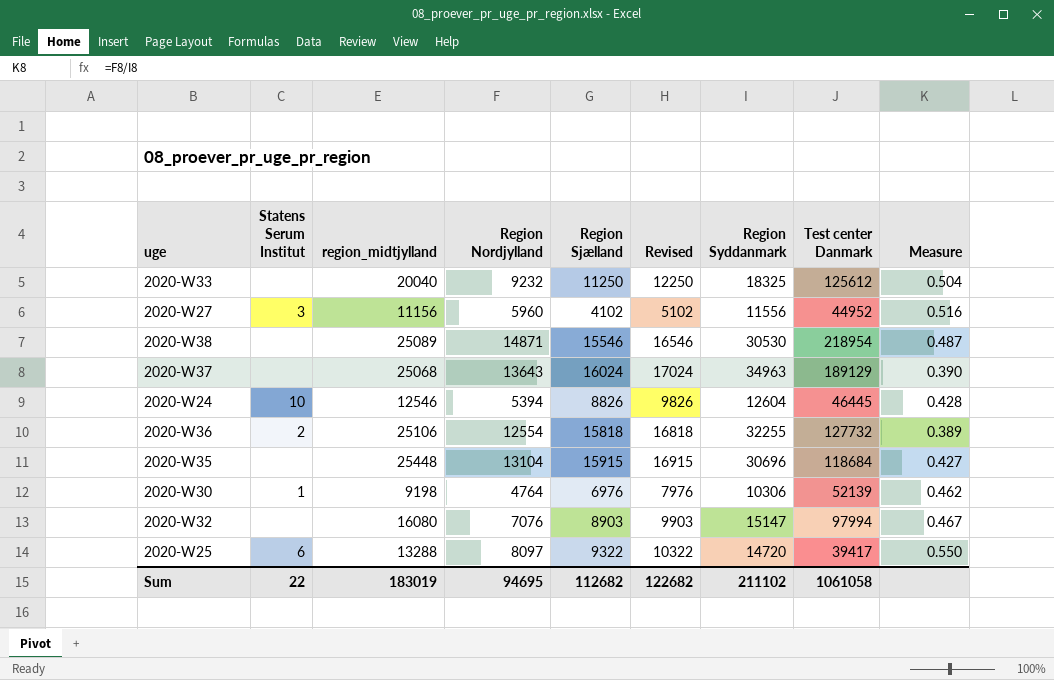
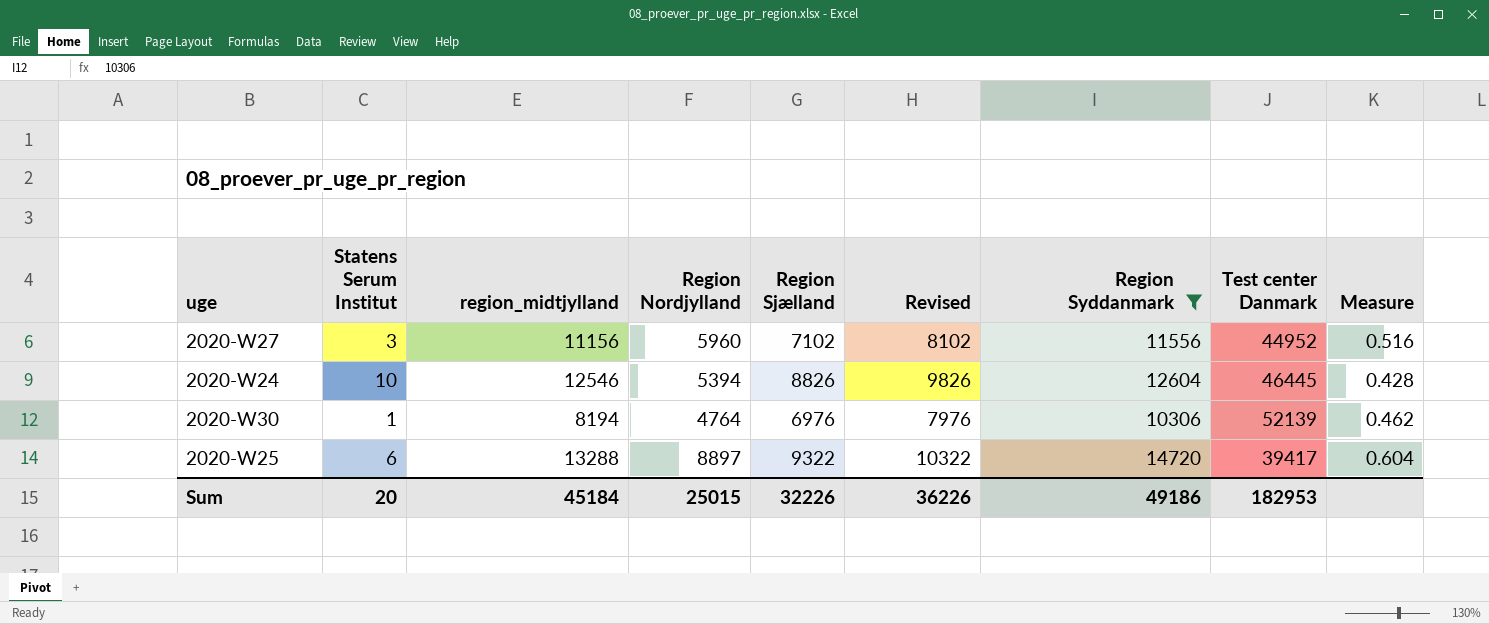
filter: none -> Region Syddanmark <= 14720
2020-W27 | Region Sjælland: 4102 -> 7102
2020-W27 | Revised: 5102 -> 8102
2020-W30 | region_midtjylland: 9198 -> 8194
2020-W25 | Region Nordjylland: 8097 -> 8897
2020-W25 | Measure: 0.550 -> 0.604
Sum | Statens Serum Institut: 22 -> 20
Sum | region_midtjylland: 183019 -> 45184
Sum | Region Nordjylland: 94695 -> 25015
Sum | Region Sjælland: 112682 -> 32226
Sum | Revised: 122682 -> 36226
Sum | Region Syddanmark: 211102 -> 49186
Sum | Test center Danmark: 1061058 -> 182953

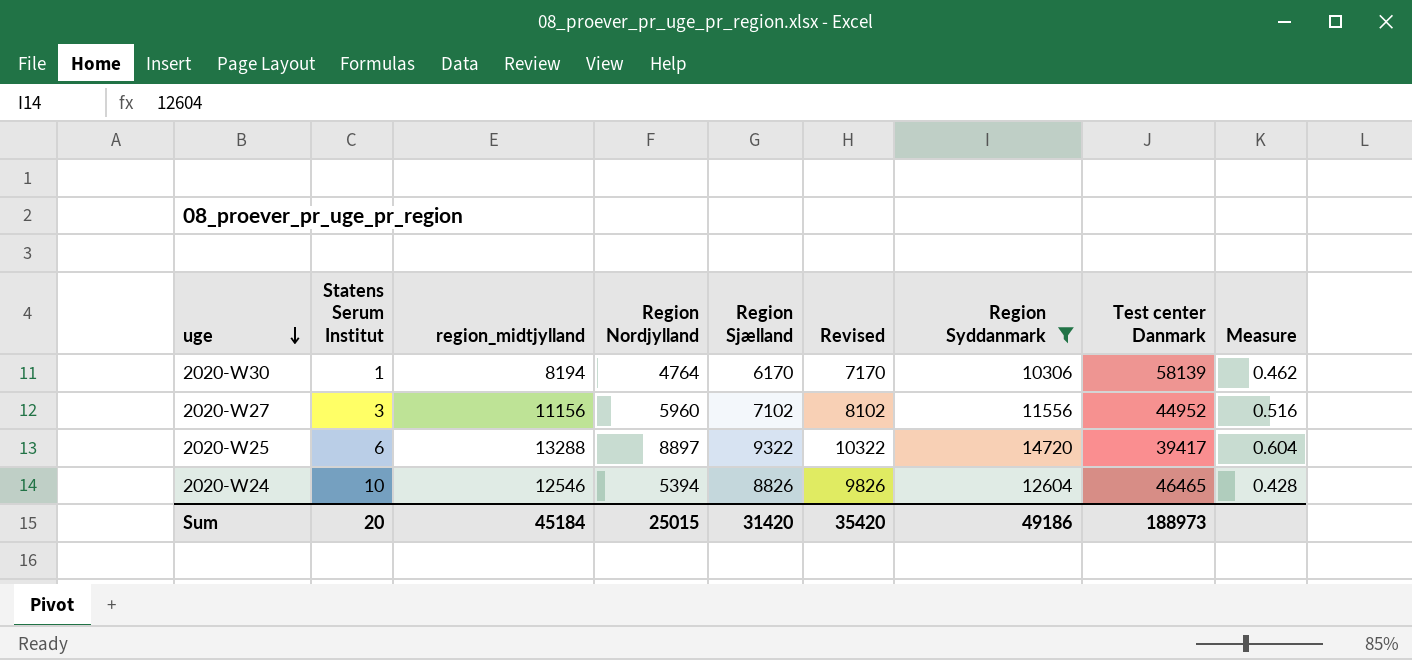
row order: none -> uge descending
2020-W30 | Region Sjælland: 6976 -> 6170
2020-W30 | Revised: 7976 -> 7170
2020-W30 | Test center Danmark: 52139 -> 58139
2020-W24 | Test center Danmark: 46445 -> 46465
Sum | Region Sjælland: 32226 -> 31420
Sum | Revised: 36226 -> 35420
Sum | Test center Danmark: 182953 -> 188973

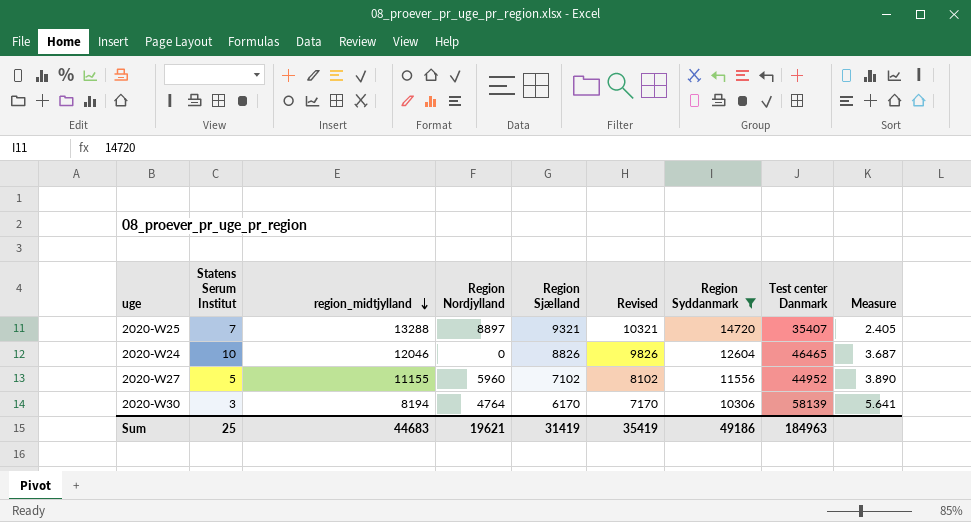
row order: uge descending -> region_midtjylland descending
column Measure | formula: [Region Nordjylland] / [Region Syddanmark] -> [Test center Danmark] / [Region Syddanmark]
2020-W25 | Statens Serum Institut: 6 -> 7
2020-W25 | Region Sjælland: 9322 -> 9321
2020-W25 | Revised: 10322 -> 10321
2020-W25 | Test center Danmark: 39417 -> 35407
2020-W24 | region_midtjylland: 12546 -> 12046
2020-W24 | Region Nordjylland: 5394 -> 0
2020-W27 | Statens Serum Institut: 3 -> 5
2020-W27 | region_midtjylland: 11156 -> 11155
2020-W30 | Statens Serum Institut: 1 -> 3
Sum | Statens Serum Institut: 20 -> 25
Sum | region_midtjylland: 45184 -> 44683
Sum | Region Nordjylland: 25015 -> 19621
Sum | Region Sjælland: 31420 -> 31419
Sum | Revised: 35420 -> 35419
Sum | Test center Danmark: 188973 -> 184963

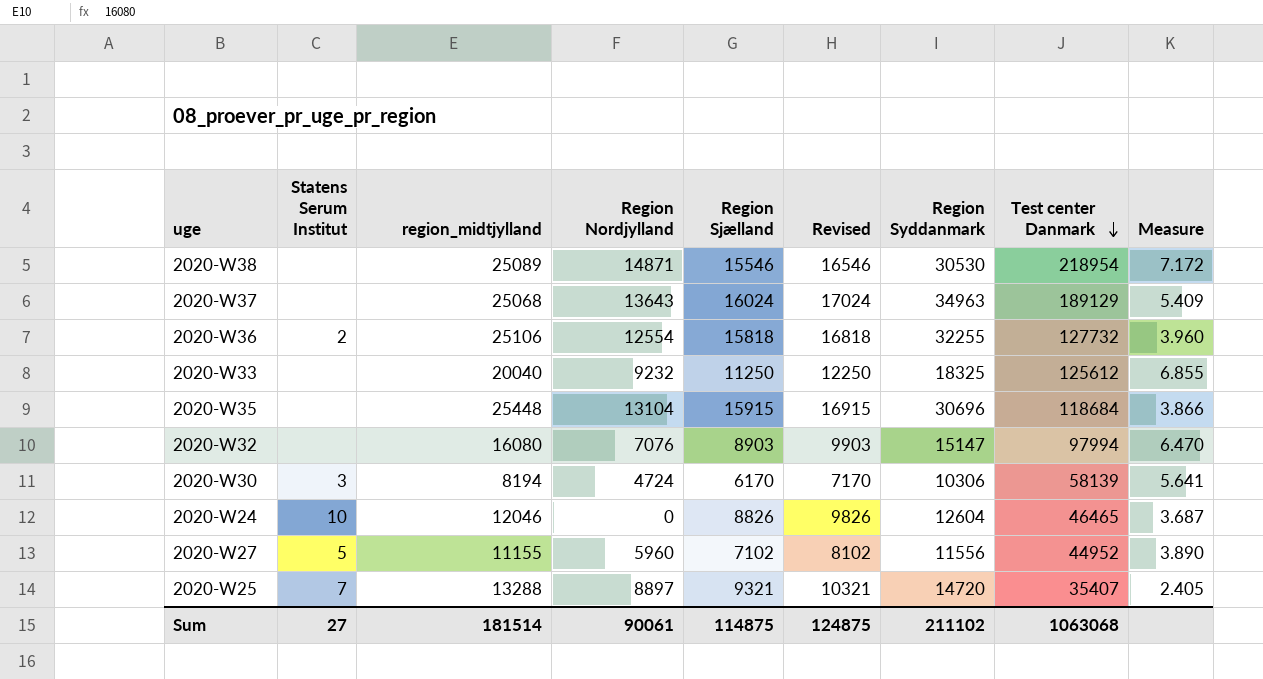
filter: Region Syddanmark <= 14720 -> none
row order: region_midtjylland descending -> Test center Danmark descending
2020-W30 | Region Nordjylland: 4764 -> 4724
Sum | Statens Serum Institut: 25 -> 27
Sum | region_midtjylland: 44683 -> 181514
Sum | Region Nordjylland: 19621 -> 90061
Sum | Region Sjælland: 31419 -> 114875
Sum | Revised: 35419 -> 124875
Sum | Region Syddanmark: 49186 -> 211102
Sum | Test center Danmark: 184963 -> 1063068

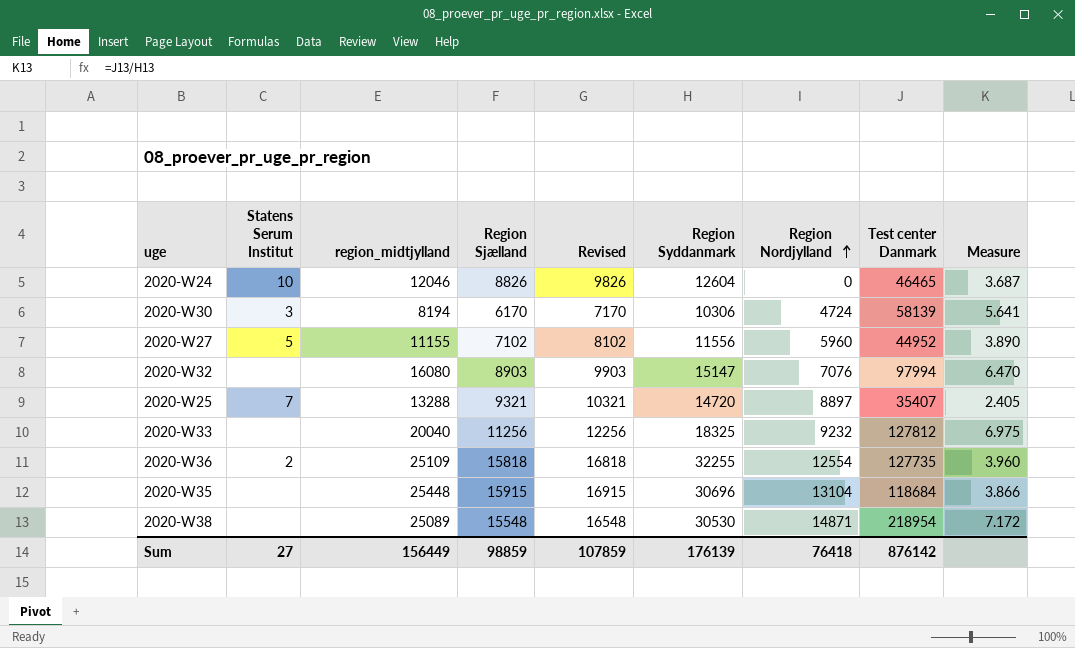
row order: Test center Danmark descending -> Region Nordjylland ascending
column Region Nordjylland | position: 4 -> 7
row 2020-W37: none | 25068 | 13643 | 16024 | 17024 | 34963 | 189129 | 5.409 -> none
2020-W33 | Region Sjælland: 11250 -> 11256
2020-W33 | Revised: 12250 -> 12256
2020-W33 | Test center Danmark: 125612 -> 127812
2020-W33 | Measure: 6.855 -> 6.975
2020-W36 | region_midtjylland: 25106 -> 25109
2020-W36 | Test center Danmark: 127732 -> 127735
2020-W38 | Region Sjælland: 15546 -> 15548
2020-W38 | Revised: 16546 -> 16548
Sum | region_midtjylland: 181514 -> 156449
Sum | Region Sjælland: 114875 -> 98859
Sum | Revised: 124875 -> 107859
Sum | Region Syddanmark: 211102 -> 176139
Sum | Region Nordjylland: 90061 -> 76418
Sum | Test center Danmark: 1063068 -> 876142

